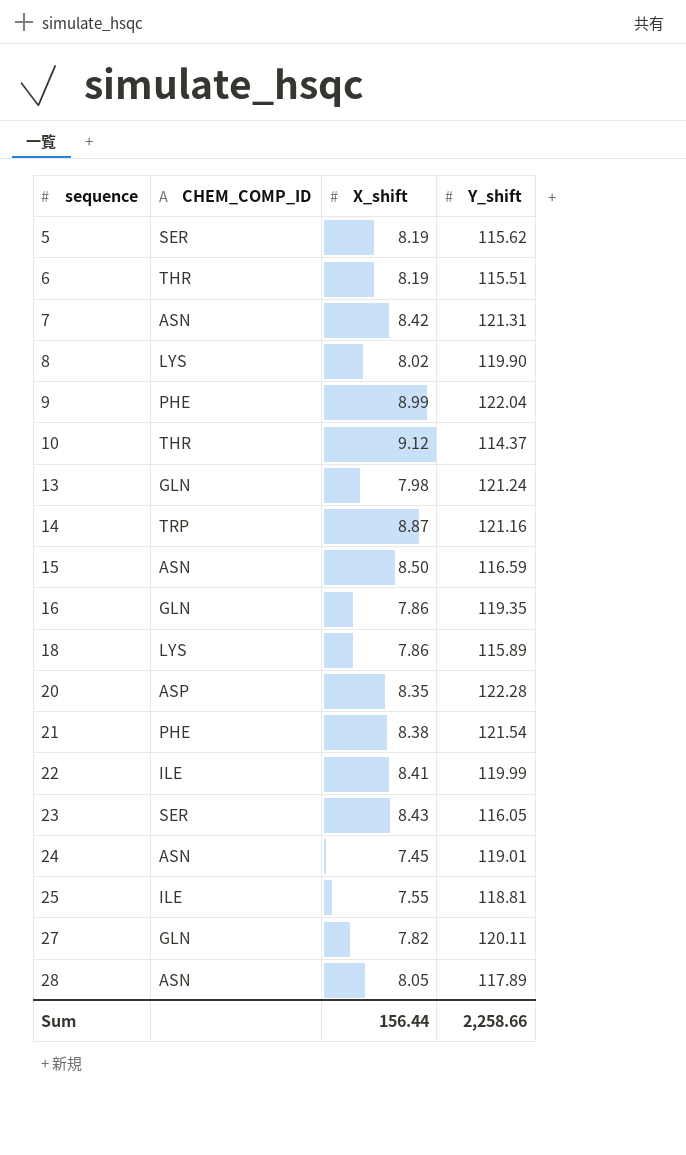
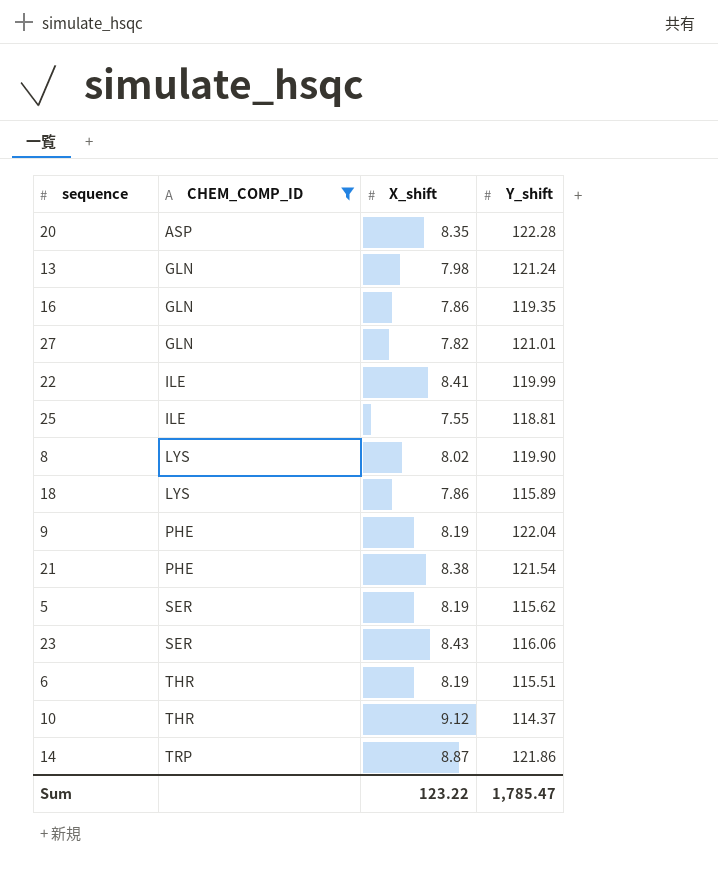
filter: none -> CHEM_COMP_ID != ASN
row order: sequence ascending -> CHEM_COMP_ID ascending
27 | Y_shift: 120.11 -> 121.01
9 | X_shift: 8.99 -> 8.19
23 | Y_shift: 116.05 -> 116.06
14 | Y_shift: 121.16 -> 121.86
Sum | X_shift: 156.44 -> 123.22
Sum | Y_shift: 2,258.66 -> 1,785.47

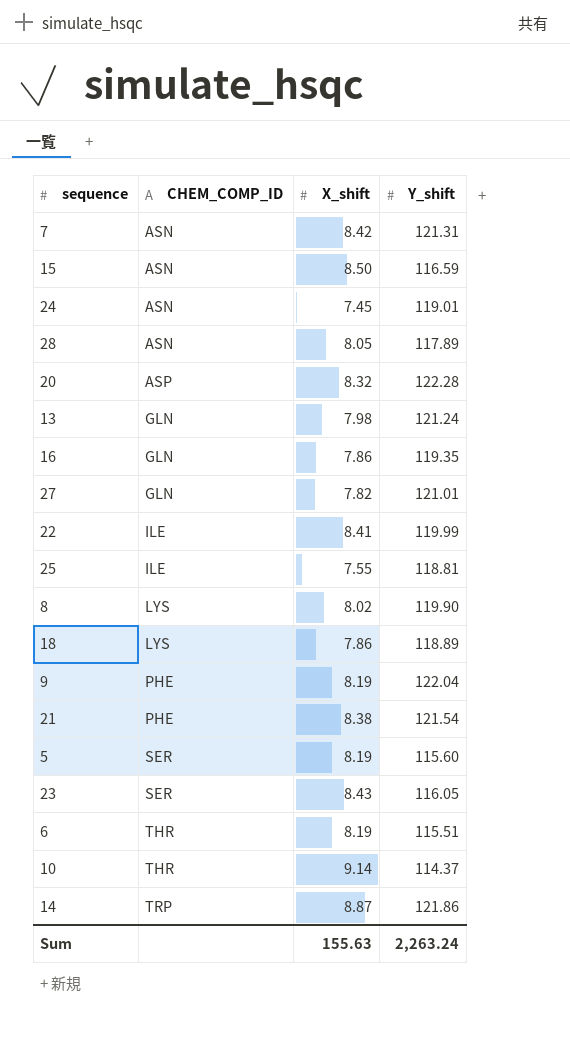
filter: CHEM_COMP_ID != ASN -> none
20 | X_shift: 8.35 -> 8.32
18 | Y_shift: 115.89 -> 118.89
5 | Y_shift: 115.62 -> 115.60
23 | Y_shift: 116.06 -> 116.05
10 | X_shift: 9.12 -> 9.14
Sum | X_shift: 123.22 -> 155.63
Sum | Y_shift: 1,785.47 -> 2,263.24

